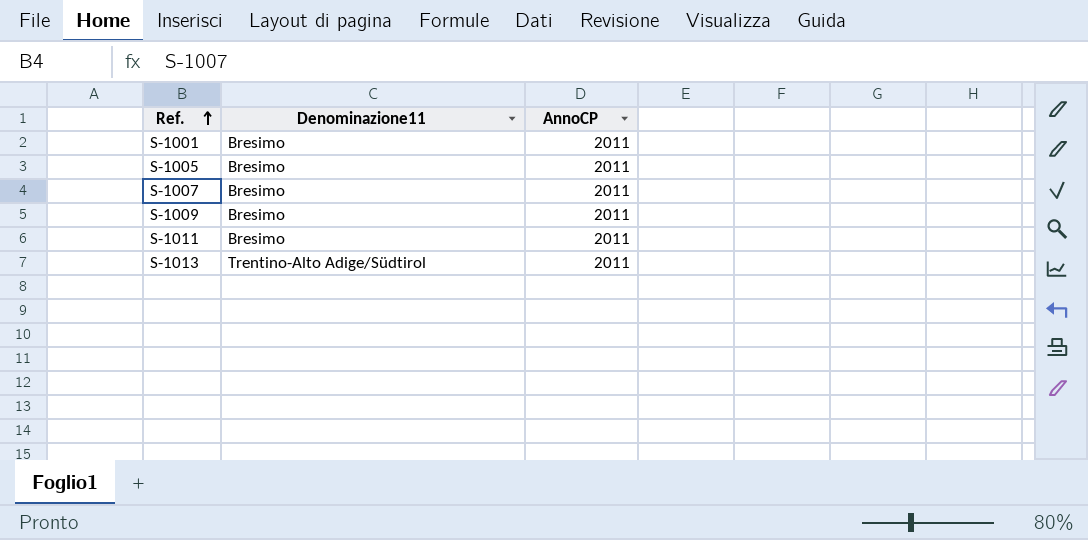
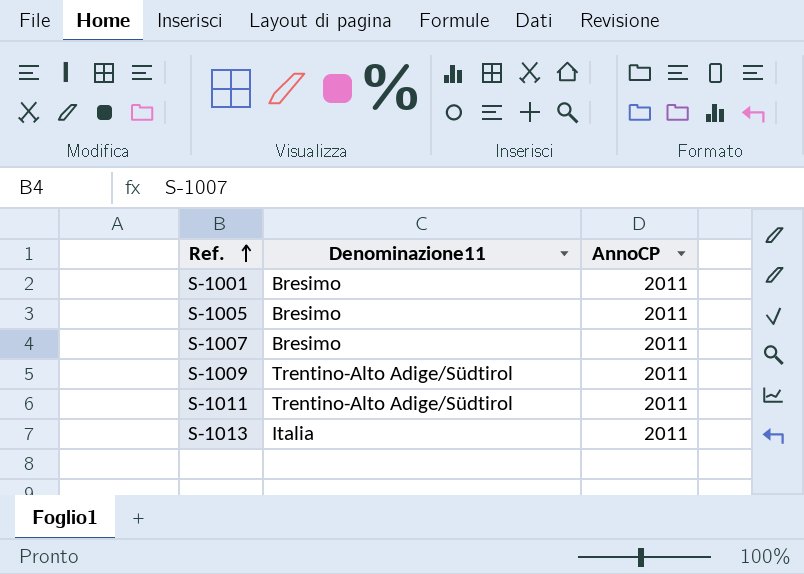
S-1009 | Denominazione11: Bresimo -> Trentino-Alto Adige/Südtirol
S-1011 | Denominazione11: Bresimo -> Trentino-Alto Adige/Südtirol
S-1013 | Denominazione11: Trentino-Alto Adige/Südtirol -> Italia

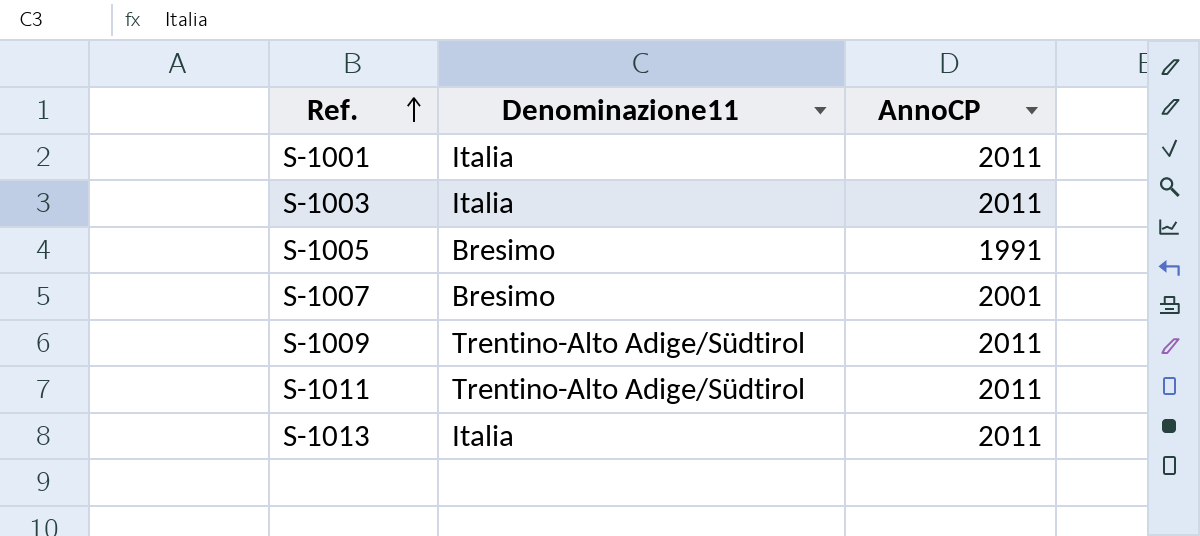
S-1001 | Denominazione11: Bresimo -> Italia
row S-1003: none -> Italia | 2011
S-1005 | AnnoCP: 2011 -> 1991
S-1007 | AnnoCP: 2011 -> 2001

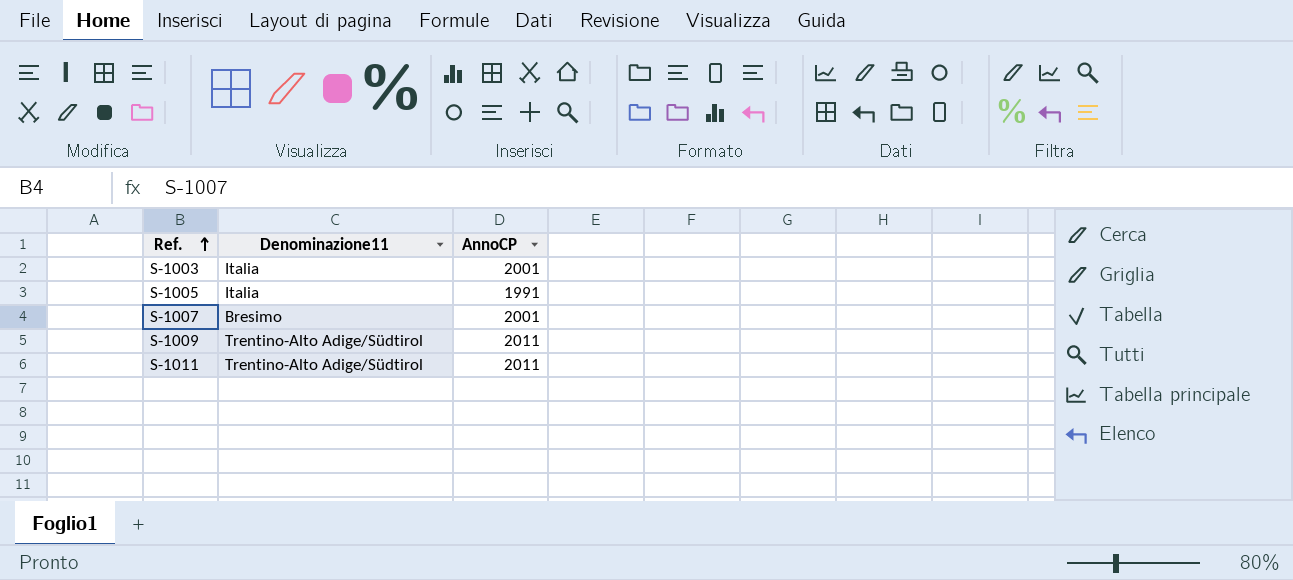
row S-1001: Italia | 2011 -> none
row S-1013: Italia | 2011 -> none
S-1003 | AnnoCP: 2011 -> 2001
S-1005 | Denominazione11: Bresimo -> Italia

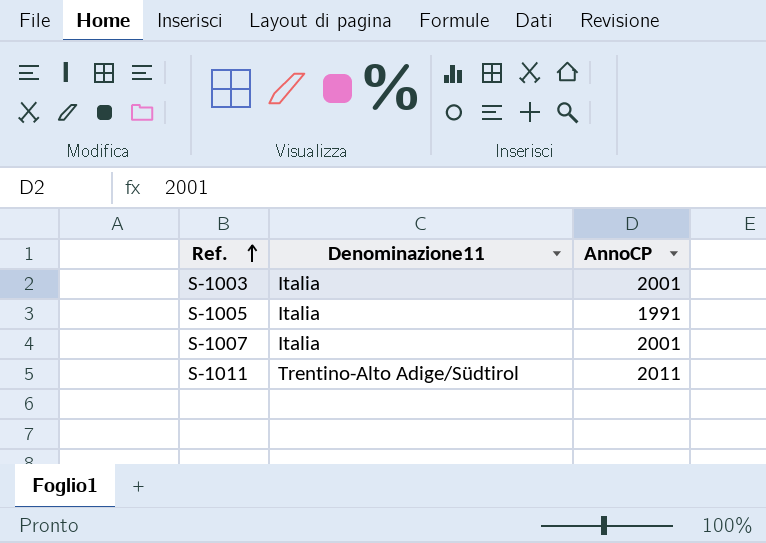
row S-1009: Trentino-Alto Adige/Südtirol | 2011 -> none
S-1007 | Denominazione11: Bresimo -> Italia

